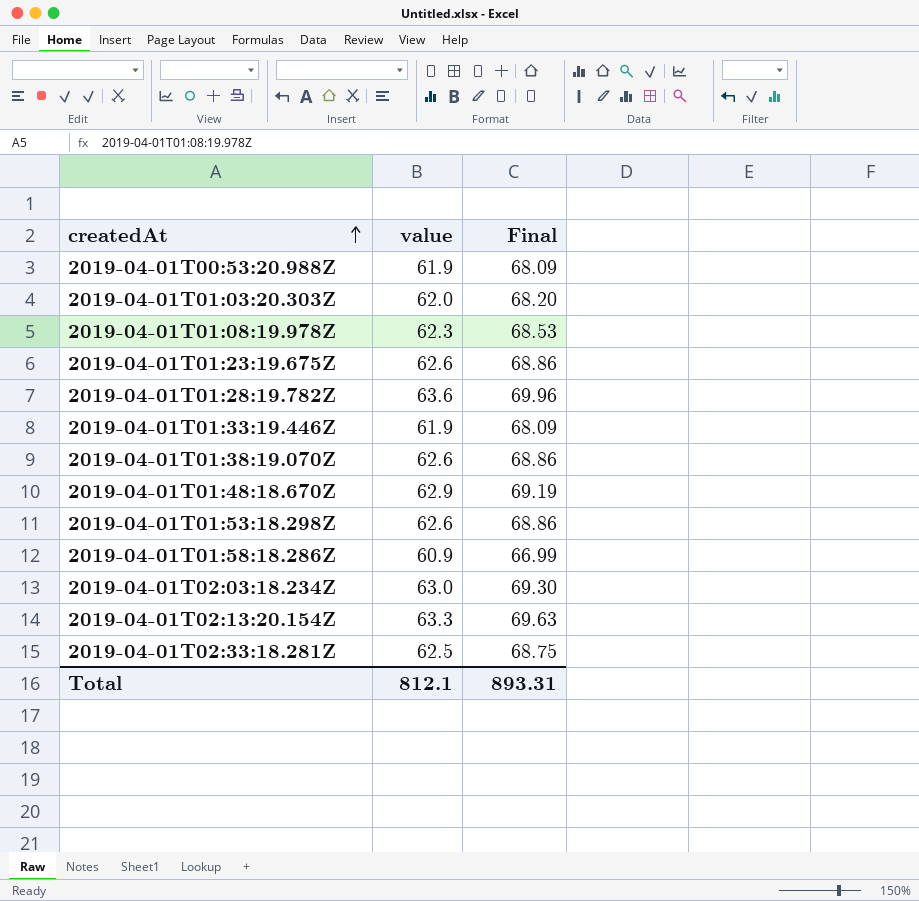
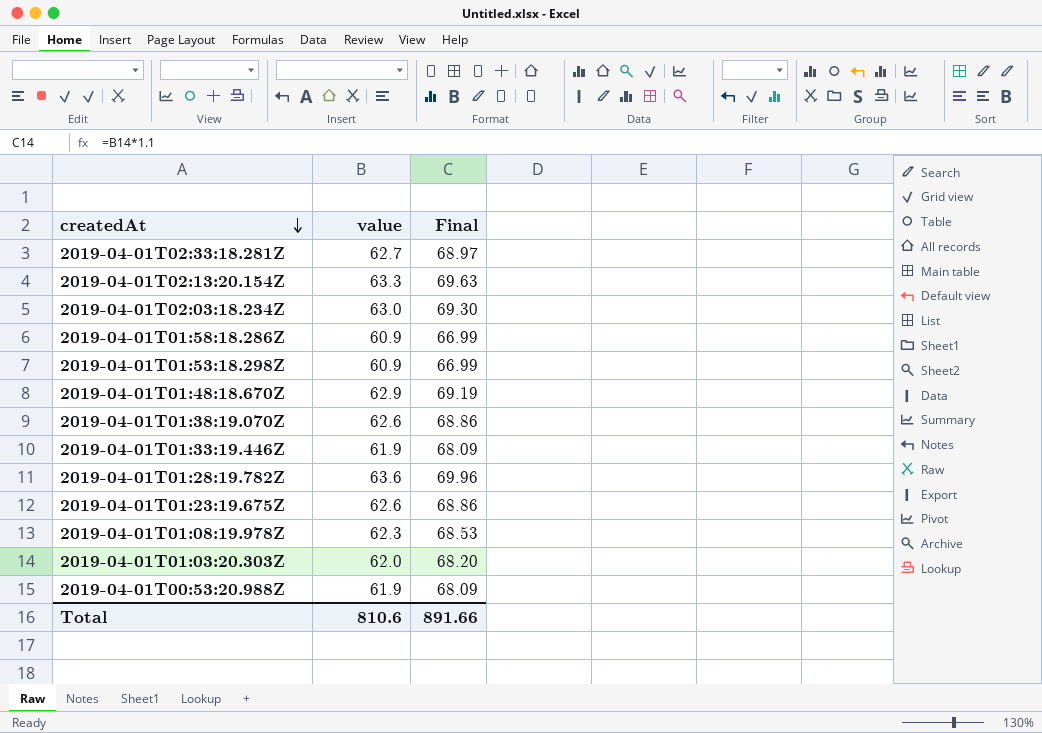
row order: createdAt ascending -> createdAt descending
2019-04-01T02:33:18.281Z | value: 62.5 -> 62.7
2019-04-01T02:33:18.281Z | Final: 68.75 -> 68.97
2019-04-01T01:53:18.298Z | value: 62.6 -> 60.9
2019-04-01T01:53:18.298Z | Final: 68.86 -> 66.99
Total | value: 812.1 -> 810.6
Total | Final: 893.31 -> 891.66

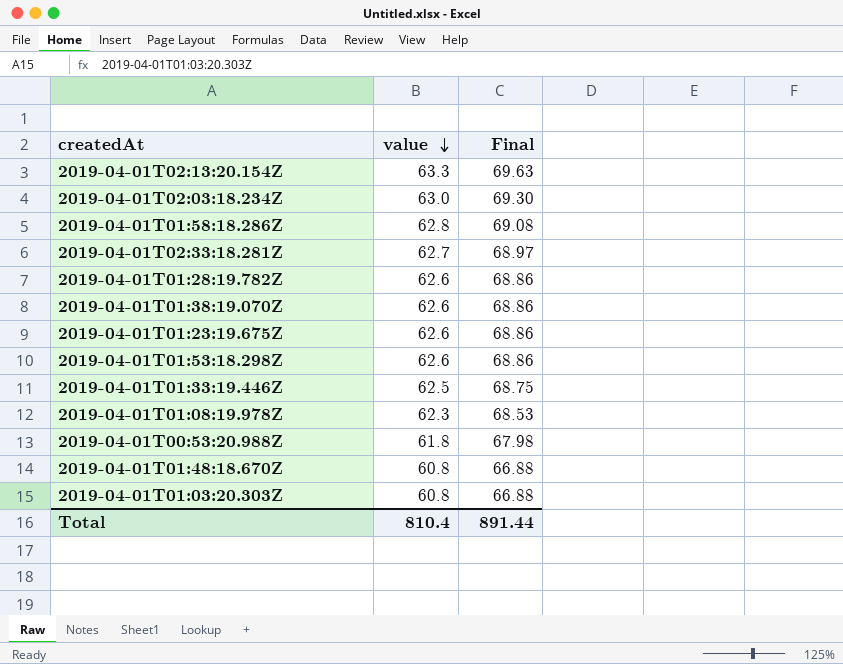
row order: createdAt descending -> value descending
2019-04-01T01:58:18.286Z | value: 60.9 -> 62.8
2019-04-01T01:58:18.286Z | Final: 66.99 -> 69.08
2019-04-01T01:28:19.782Z | value: 63.6 -> 62.6
2019-04-01T01:28:19.782Z | Final: 69.96 -> 68.86
2019-04-01T01:53:18.298Z | value: 60.9 -> 62.6
2019-04-01T01:53:18.298Z | Final: 66.99 -> 68.86
2019-04-01T01:33:19.446Z | value: 61.9 -> 62.5
2019-04-01T01:33:19.446Z | Final: 68.09 -> 68.75
2019-04-01T00:53:20.988Z | value: 61.9 -> 61.8
2019-04-01T00:53:20.988Z | Final: 68.09 -> 67.98
2019-04-01T01:48:18.670Z | value: 62.9 -> 60.8
2019-04-01T01:48:18.670Z | Final: 69.19 -> 66.88
2019-04-01T01:03:20.303Z | value: 62.0 -> 60.8
2019-04-01T01:03:20.303Z | Final: 68.20 -> 66.88
Total | value: 810.6 -> 810.4
Total | Final: 891.66 -> 891.44

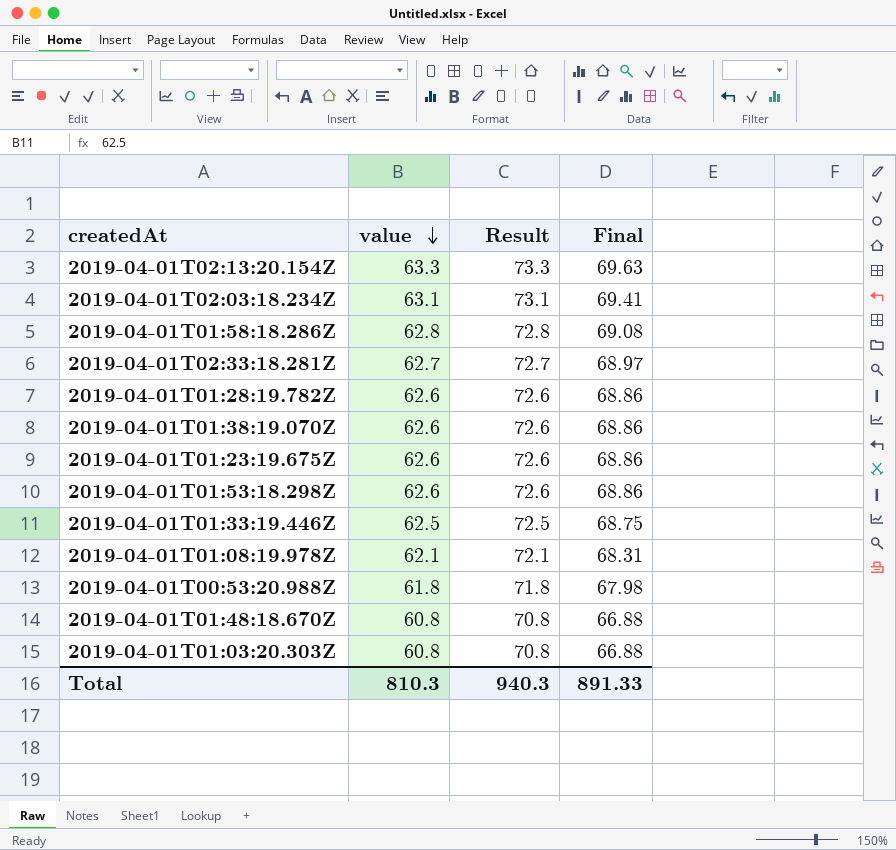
column Result | formula: none -> [value] + 10
2019-04-01T02:03:18.234Z | value: 63.0 -> 63.1
2019-04-01T02:03:18.234Z | Final: 69.30 -> 69.41
2019-04-01T01:08:19.978Z | value: 62.3 -> 62.1
2019-04-01T01:08:19.978Z | Final: 68.53 -> 68.31
Total | value: 810.4 -> 810.3
Total | Final: 891.44 -> 891.33

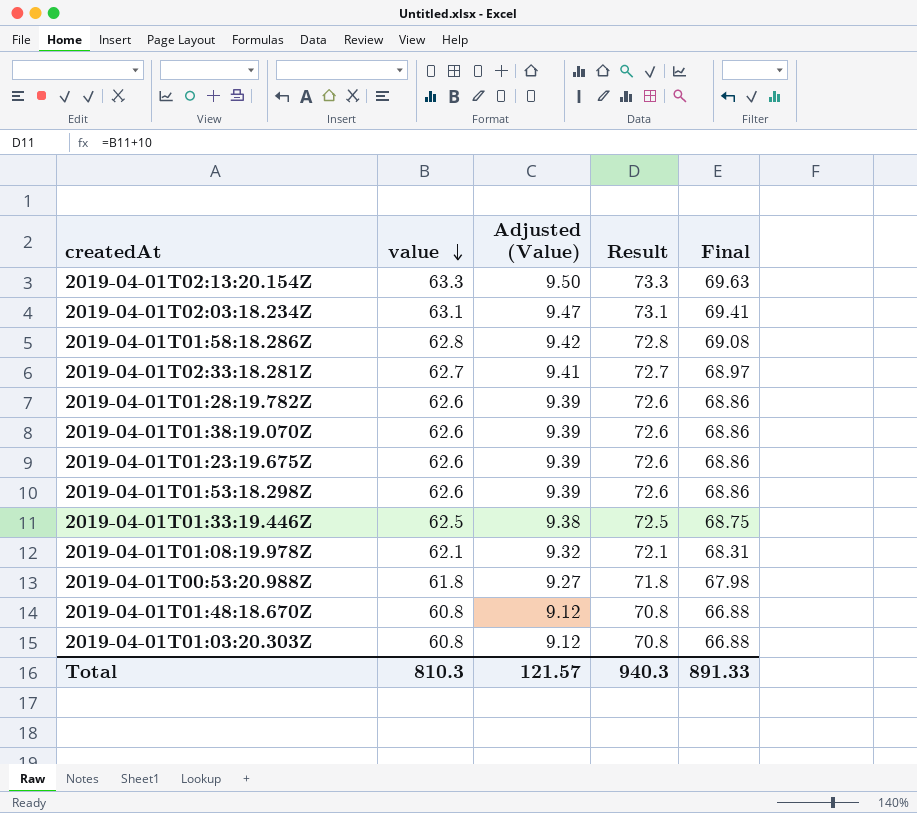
column Adjusted (Value) | formula: none -> [value] * 0.15

